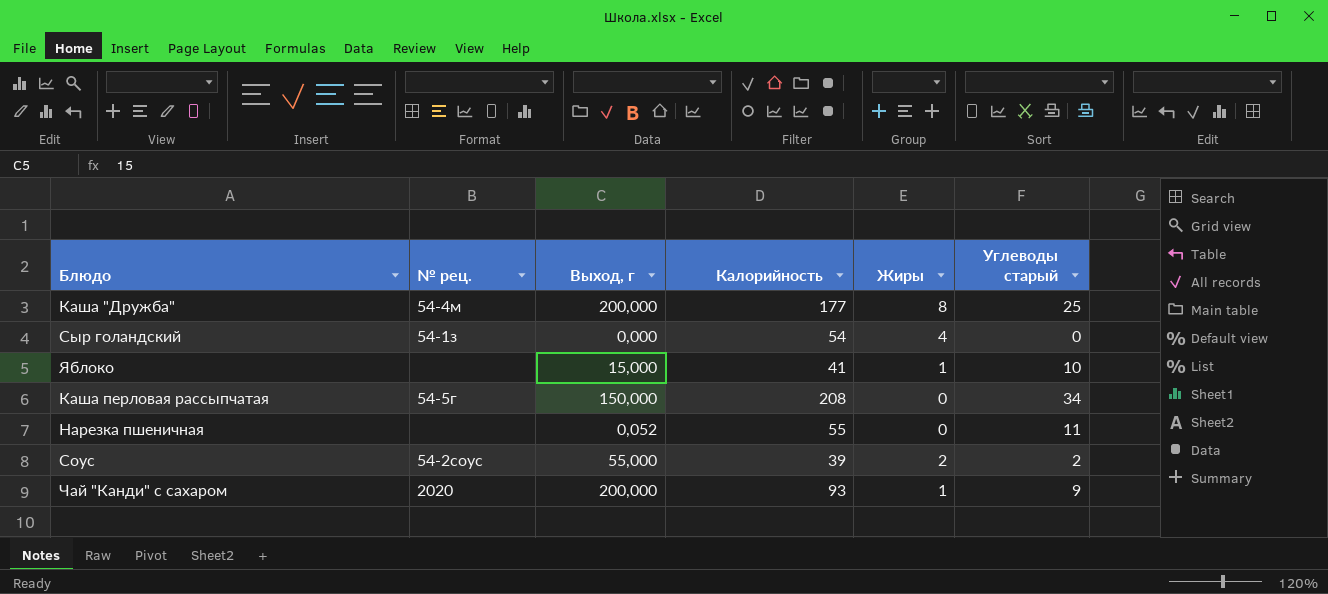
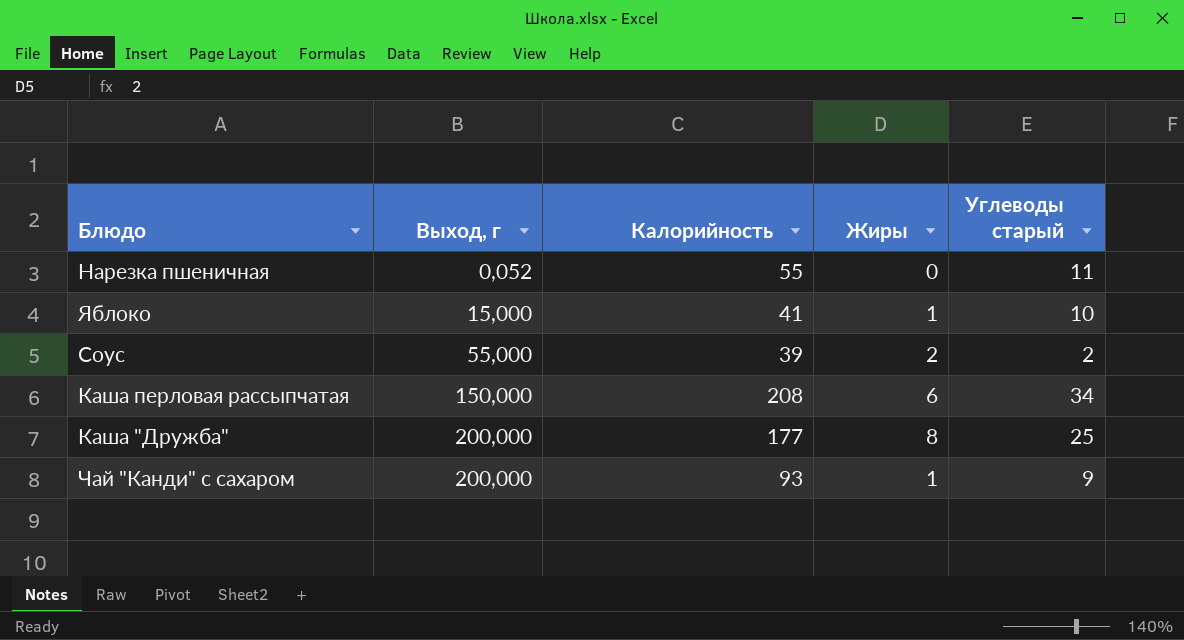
row order: none -> Выход, г ascending
column № рец. | position: 2 -> none
row Сыр голандский: 54-1з | 0,000 | 54 | 4 | 0 -> none
Каша перловая рассыпчатая | Жиры: 0 -> 6

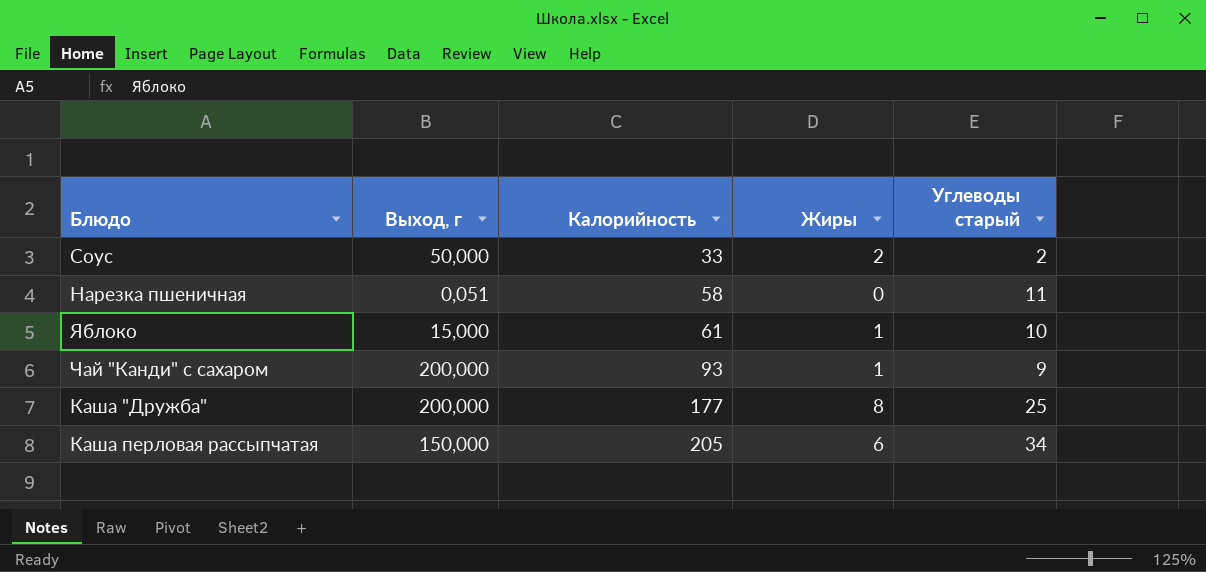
row order: Выход, г ascending -> Калорийность ascending
Соус | Выход, г: 55,000 -> 50,000
Соус | Калорийность: 39 -> 33
Нарезка пшеничная | Выход, г: 0,052 -> 0,051
Нарезка пшеничная | Калорийность: 55 -> 58
Яблоко | Калорийность: 41 -> 61
Каша перловая рассыпчатая | Калорийность: 208 -> 205

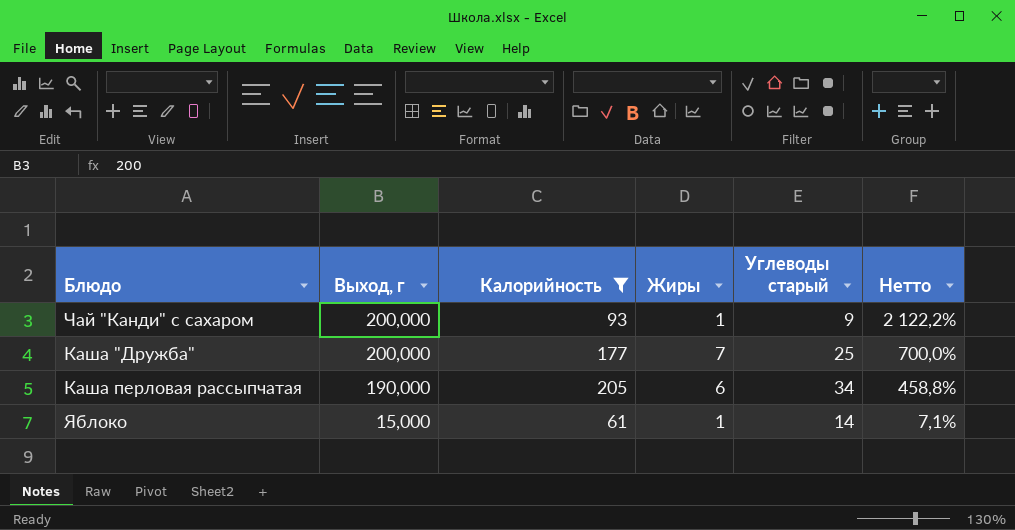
filter: none -> Калорийность >= 61
row order: Калорийность ascending -> Выход, г descending
column Нетто | formula: none -> ([Выход, г] - [Углеводы старый]) / [Углеводы старый]
Каша "Дружба" | Жиры: 8 -> 7
Каша перловая рассыпчатая | Выход, г: 150,000 -> 190,000
Яблоко | Углеводы старый: 10 -> 14

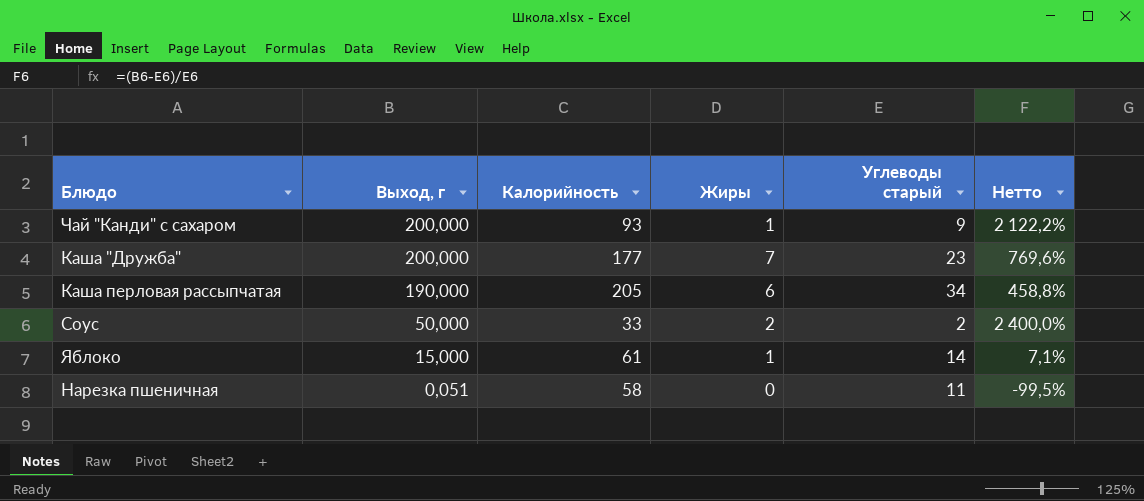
filter: Калорийность >= 61 -> none
Каша "Дружба" | Углеводы старый: 25 -> 23
Каша "Дружба" | Нетто: 700,0% -> 769,6%

